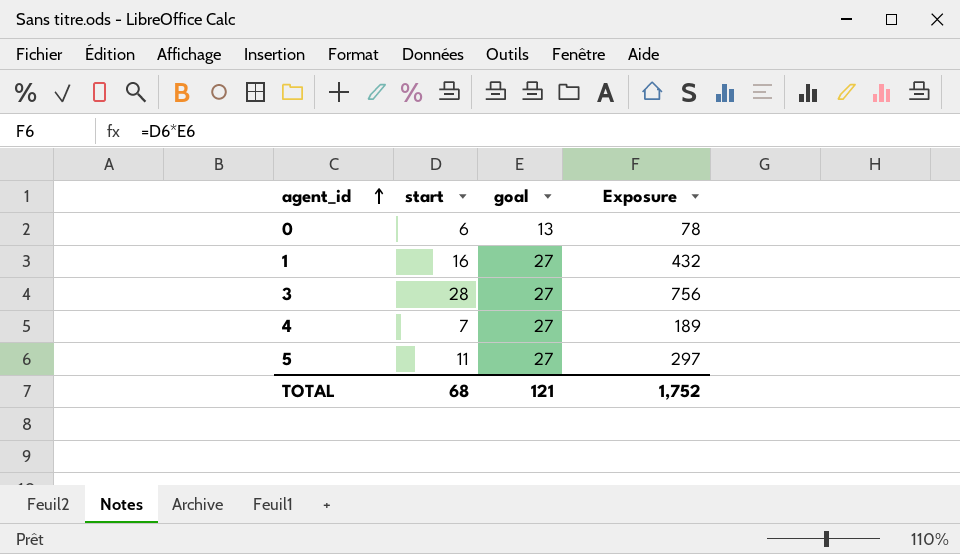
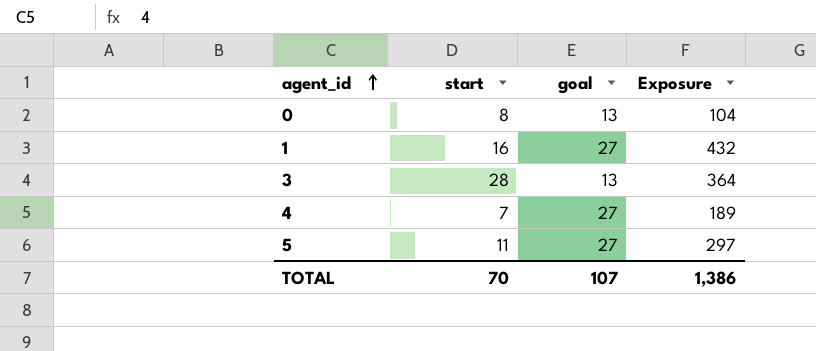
0 | start: 6 -> 8
0 | Exposure: 78 -> 104
3 | goal: 27 -> 13
3 | Exposure: 756 -> 364
TOTAL | start: 68 -> 70
TOTAL | goal: 121 -> 107
TOTAL | Exposure: 1,752 -> 1,386

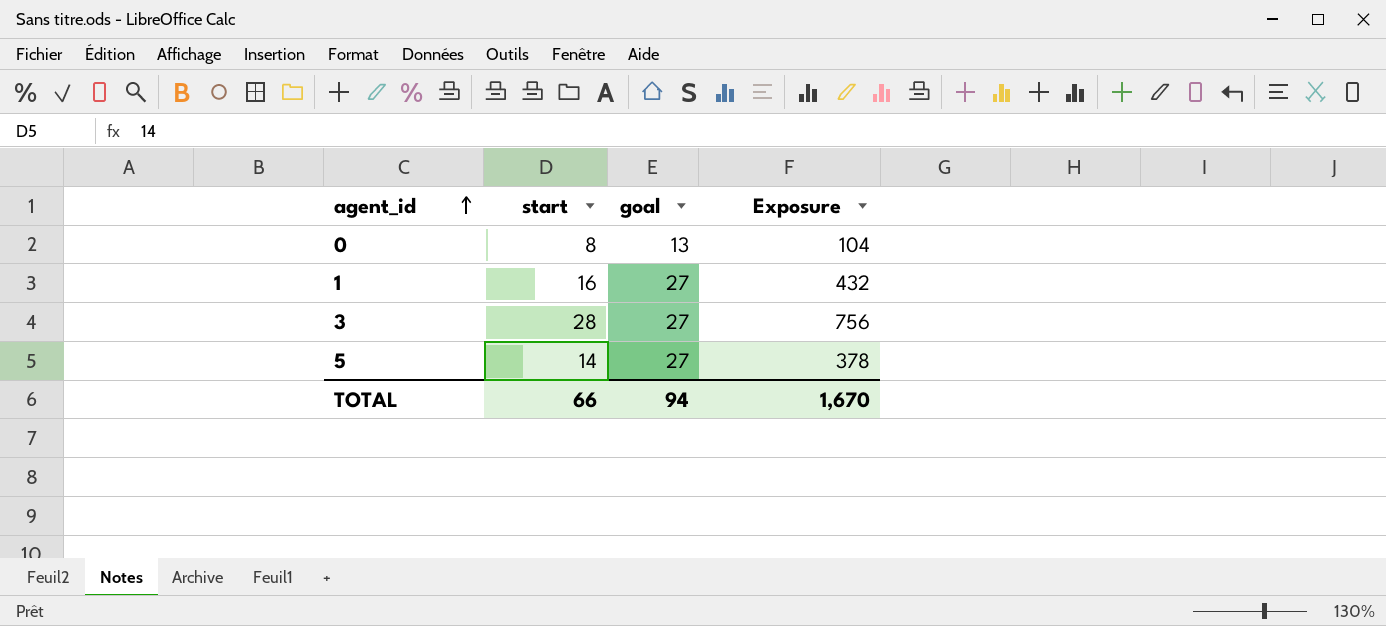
row 4: 7 | 27 | 189 -> none
3 | goal: 13 -> 27
3 | Exposure: 364 -> 756
5 | start: 11 -> 14
5 | Exposure: 297 -> 378
TOTAL | start: 70 -> 66
TOTAL | goal: 107 -> 94
TOTAL | Exposure: 1,386 -> 1,670

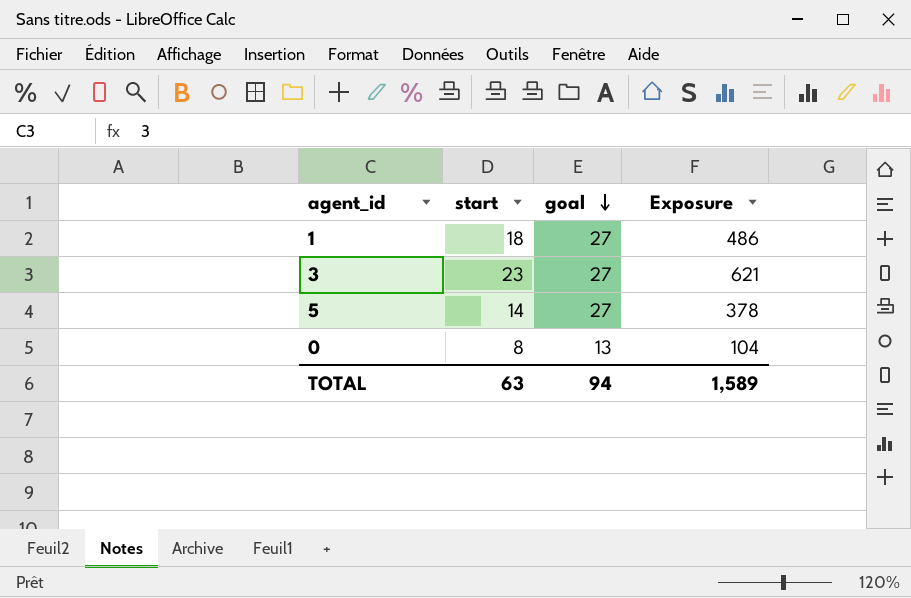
row order: agent_id ascending -> goal descending
1 | start: 16 -> 18
1 | Exposure: 432 -> 486
3 | start: 28 -> 23
3 | Exposure: 756 -> 621
TOTAL | start: 66 -> 63
TOTAL | Exposure: 1,670 -> 1,589

